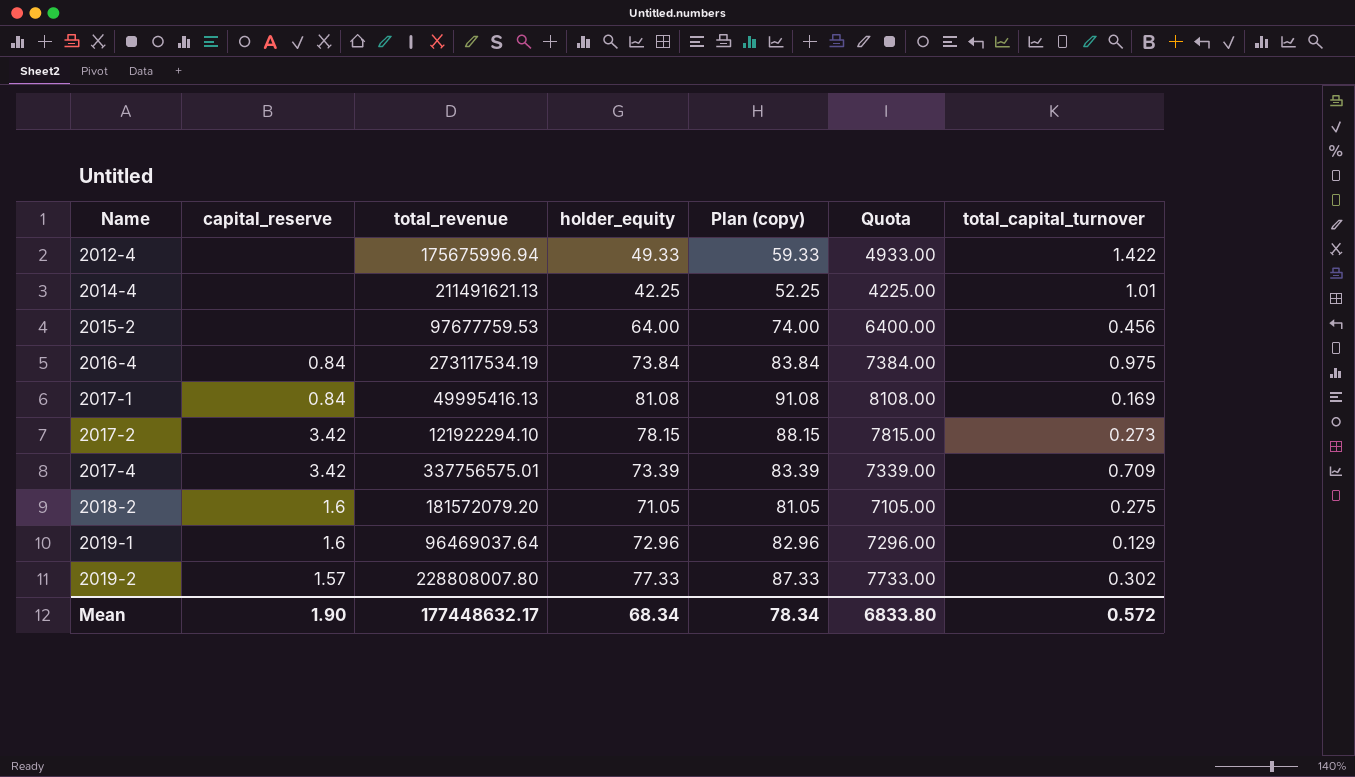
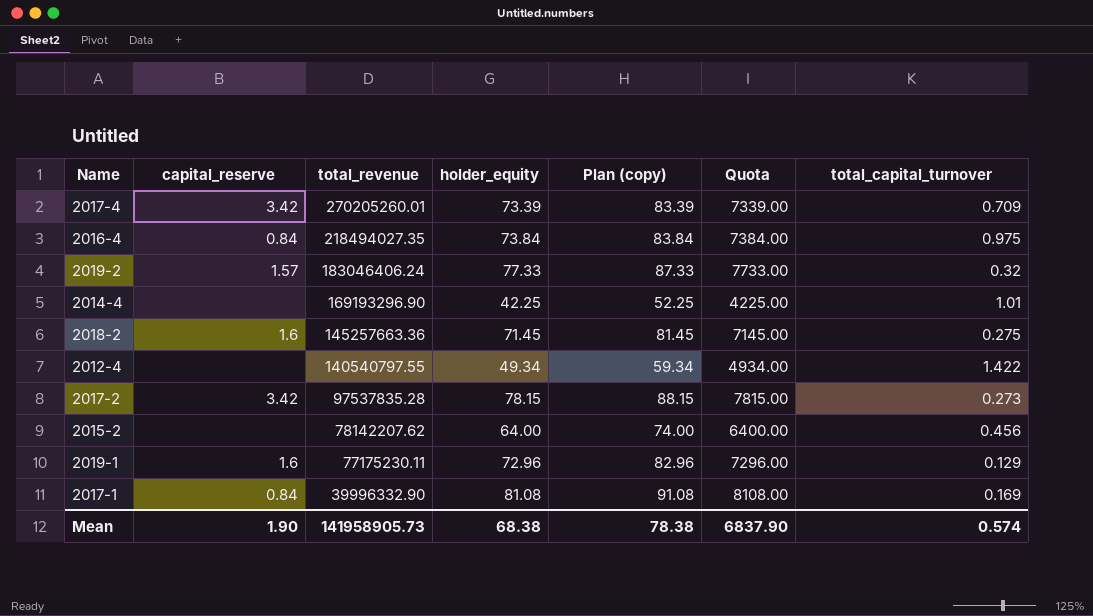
row order: Name ascending -> total_revenue descending
2017-4 | total_revenue: 337756575.01 -> 270205260.01
2016-4 | total_revenue: 273117534.19 -> 218494027.35
2019-2 | total_revenue: 228808007.80 -> 183046406.24
2019-2 | total_capital_turnover: 0.302 -> 0.32
2014-4 | total_revenue: 211491621.13 -> 169193296.90
2018-2 | total_revenue: 181572079.20 -> 145257663.36
2018-2 | holder_equity: 71.05 -> 71.45
2018-2 | Plan (copy): 81.05 -> 81.45
2018-2 | Quota: 7105.00 -> 7145.00
2012-4 | total_revenue: 175675996.94 -> 140540797.55
2012-4 | holder_equity: 49.33 -> 49.34
2012-4 | Plan (copy): 59.33 -> 59.34
2012-4 | Quota: 4933.00 -> 4934.00
2017-2 | total_revenue: 121922294.10 -> 97537835.28
2015-2 | total_revenue: 97677759.53 -> 78142207.62
2019-1 | total_revenue: 96469037.64 -> 77175230.11
2017-1 | total_revenue: 49995416.13 -> 39996332.90
Mean | total_revenue: 177448632.17 -> 141958905.73
Mean | holder_equity: 68.34 -> 68.38
Mean | Plan (copy): 78.34 -> 78.38
Mean | Quota: 6833.80 -> 6837.90
Mean | total_capital_turnover: 0.572 -> 0.574

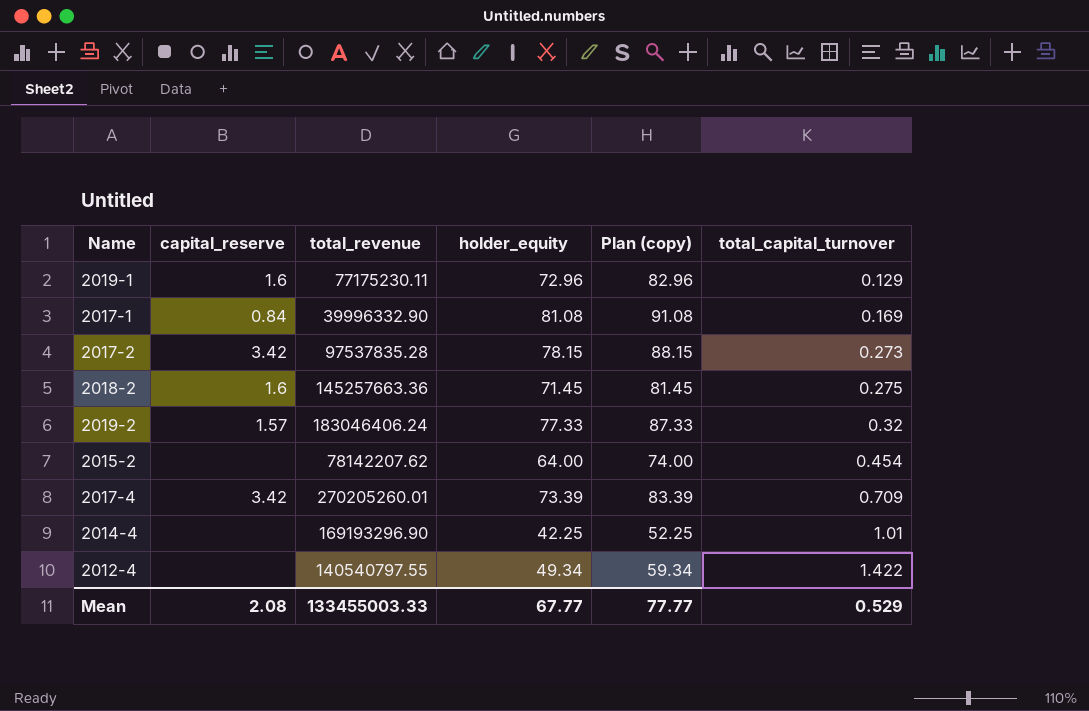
row order: total_revenue descending -> total_capital_turnover ascending
column Quota | formula: [holder_equity] * 100 -> none
row 2016-4: 0.84 | 218494027.35 | 73.84 | 83.84 | 7384.00 | 0.975 -> none
2015-2 | total_capital_turnover: 0.456 -> 0.454
Mean | capital_reserve: 1.90 -> 2.08
Mean | total_revenue: 141958905.73 -> 133455003.33
Mean | holder_equity: 68.38 -> 67.77
Mean | Plan (copy): 78.38 -> 77.77
Mean | total_capital_turnover: 0.574 -> 0.529

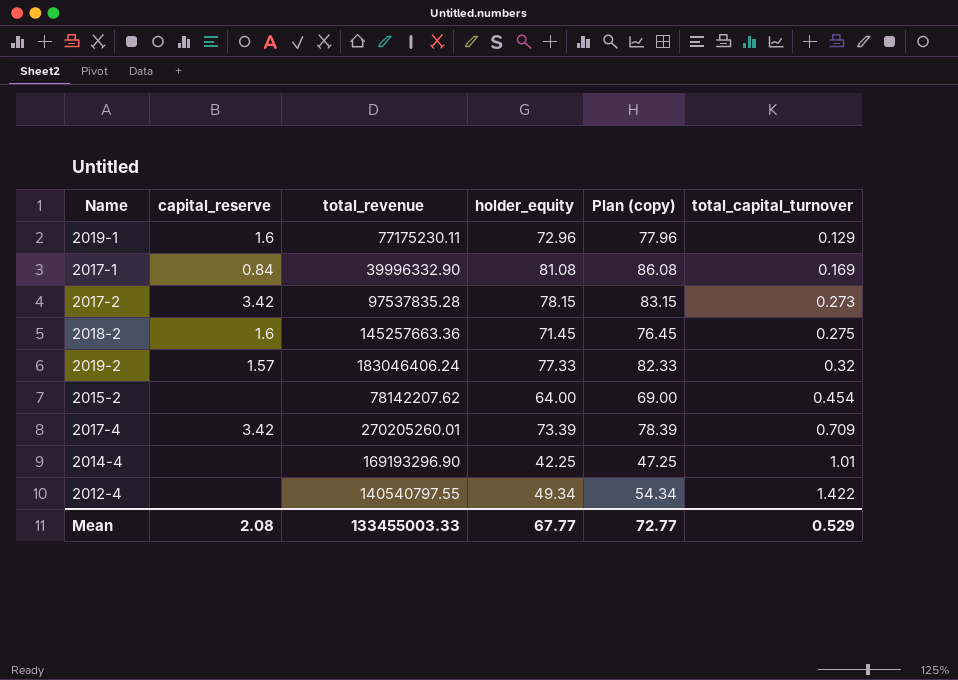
column Plan (copy) | formula: [holder_equity] + 10 -> [holder_equity] + 5
Mean | Plan (copy): 77.77 -> 72.77

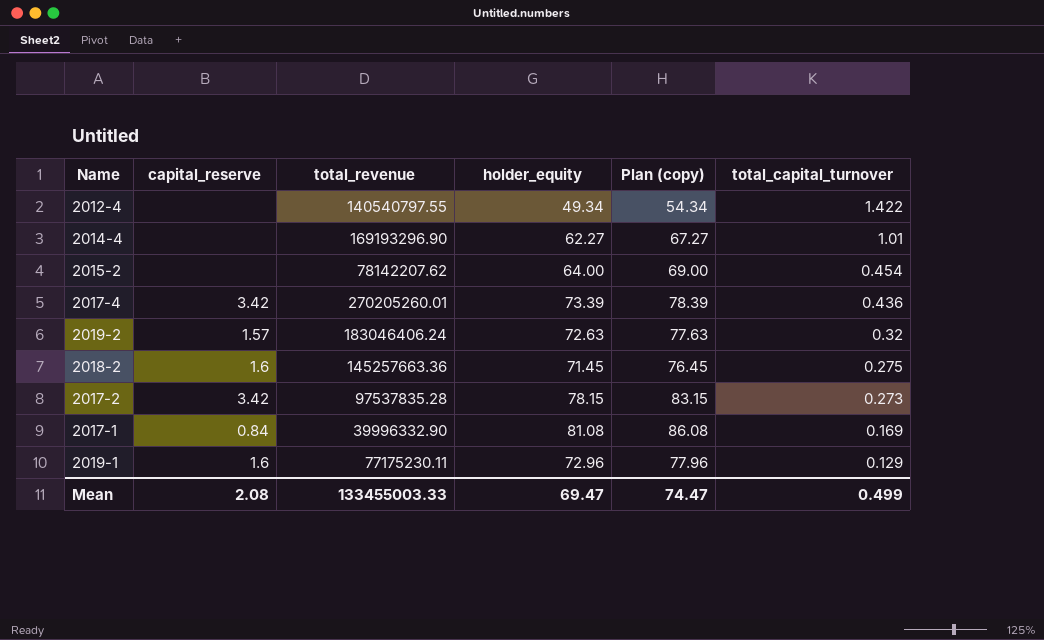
row order: total_capital_turnover ascending -> total_capital_turnover descending
2014-4 | holder_equity: 42.25 -> 62.27
2014-4 | Plan (copy): 47.25 -> 67.27
2017-4 | total_capital_turnover: 0.709 -> 0.436
2019-2 | holder_equity: 77.33 -> 72.63
2019-2 | Plan (copy): 82.33 -> 77.63
Mean | holder_equity: 67.77 -> 69.47
Mean | Plan (copy): 72.77 -> 74.47
Mean | total_capital_turnover: 0.529 -> 0.499

